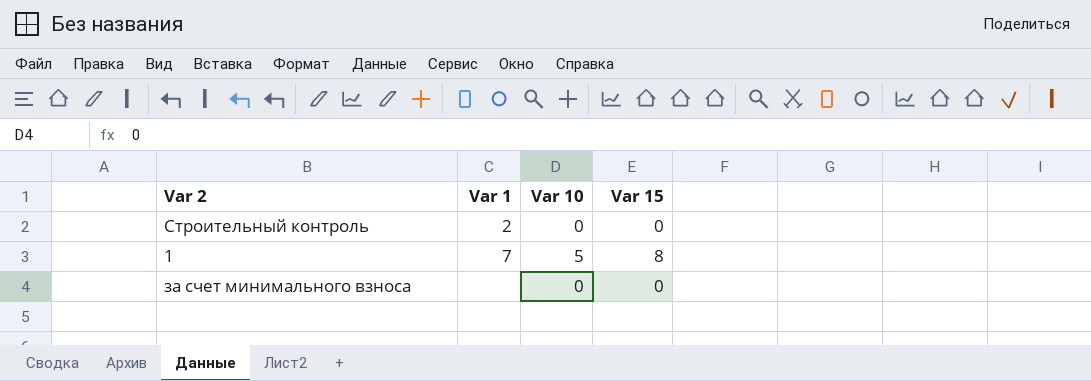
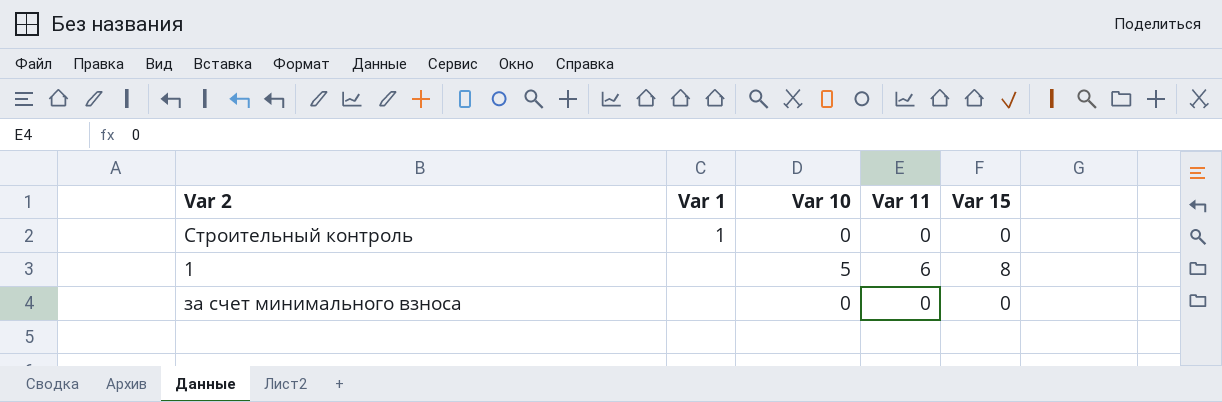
column Var 11 | position: none -> 4
Строительный контроль | Var 1: 2 -> 1
1 | Var 1: 7 -> none

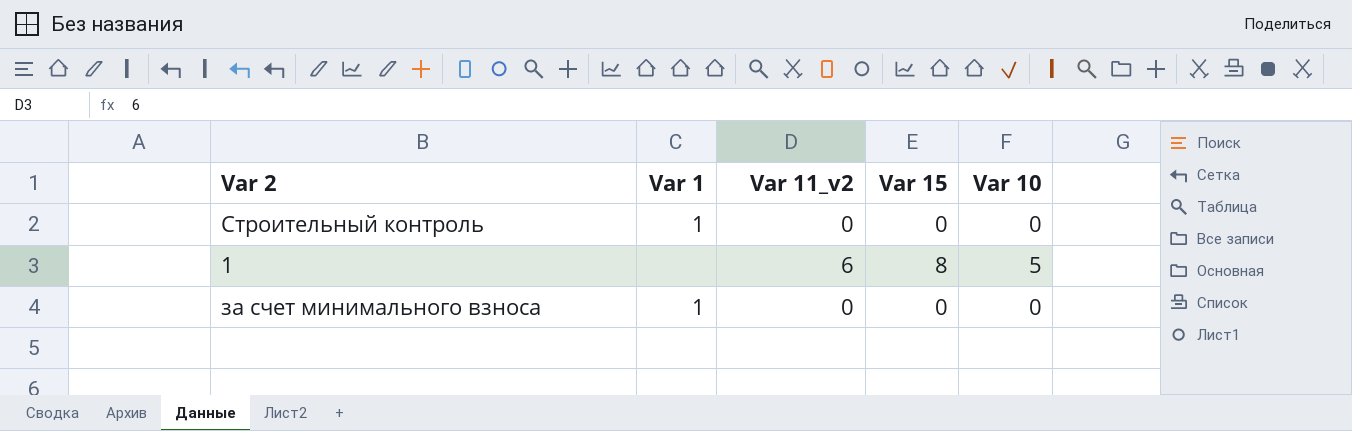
column name: Var 11 -> Var 11_v2
column Var 10 | position: 3 -> 5
за счет минимального взноса | Var 1: none -> 1

